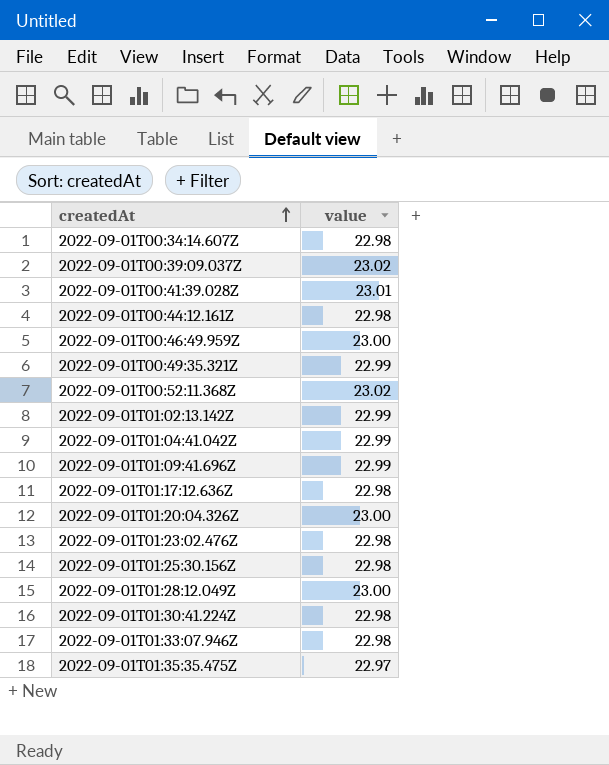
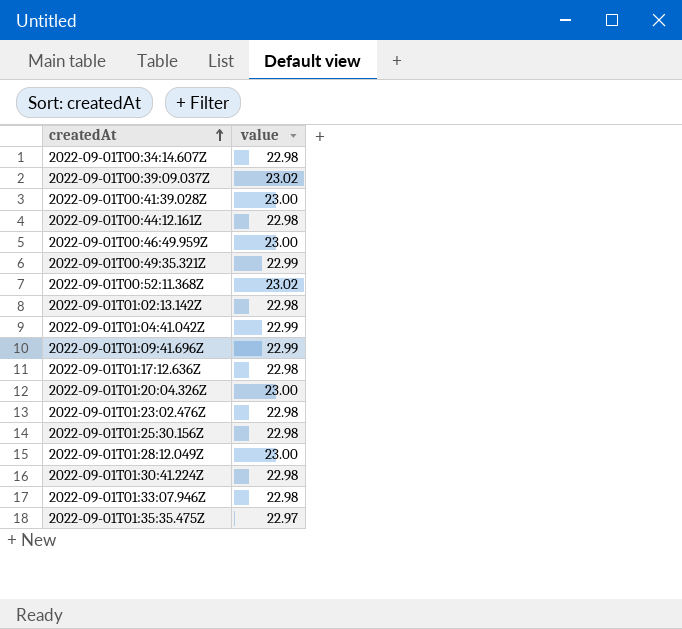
2022-09-01T00:41:39.028Z | value: 23.01 -> 23.00
2022-09-01T01:02:13.142Z | value: 22.99 -> 22.98

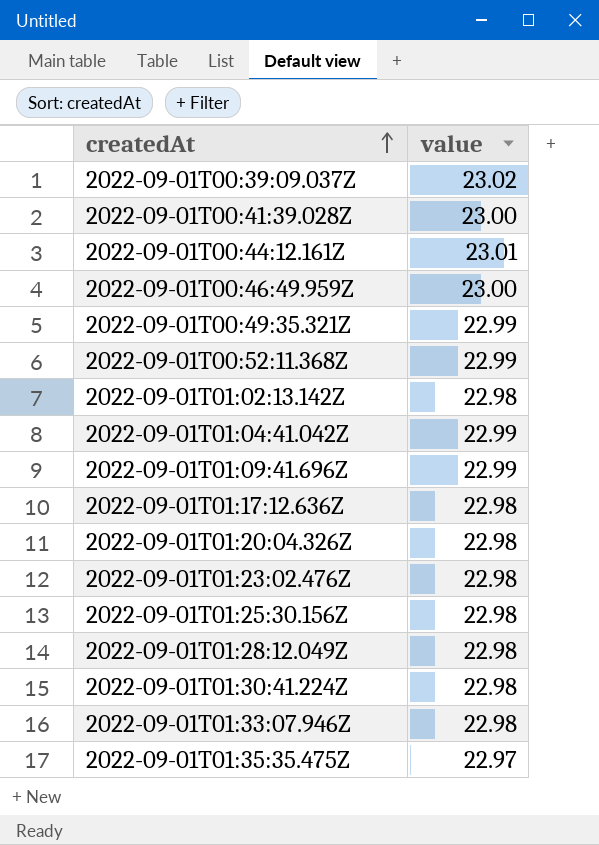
row 2022-09-01T00:34:14.607Z: 22.98 -> none
2022-09-01T00:44:12.161Z | value: 22.98 -> 23.01
2022-09-01T00:52:11.368Z | value: 23.02 -> 22.99
2022-09-01T01:20:04.326Z | value: 23.00 -> 22.98
2022-09-01T01:28:12.049Z | value: 23.00 -> 22.98

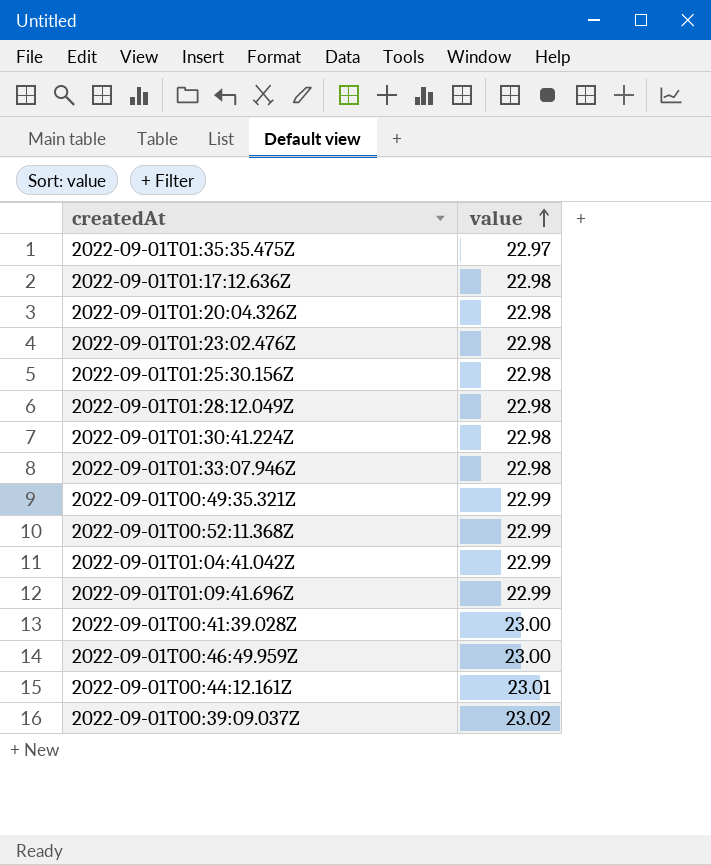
row order: createdAt ascending -> value ascending
row 2022-09-01T01:02:13.142Z: 22.98 -> none

